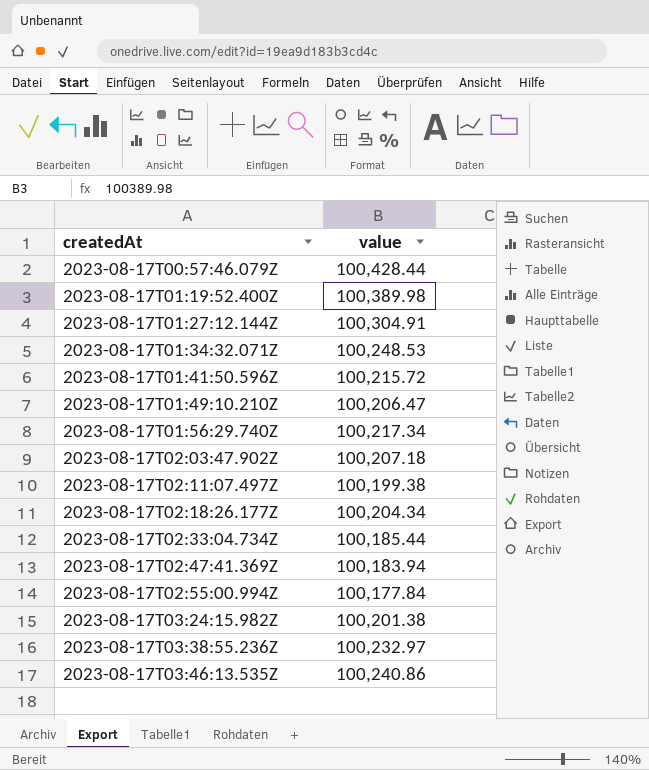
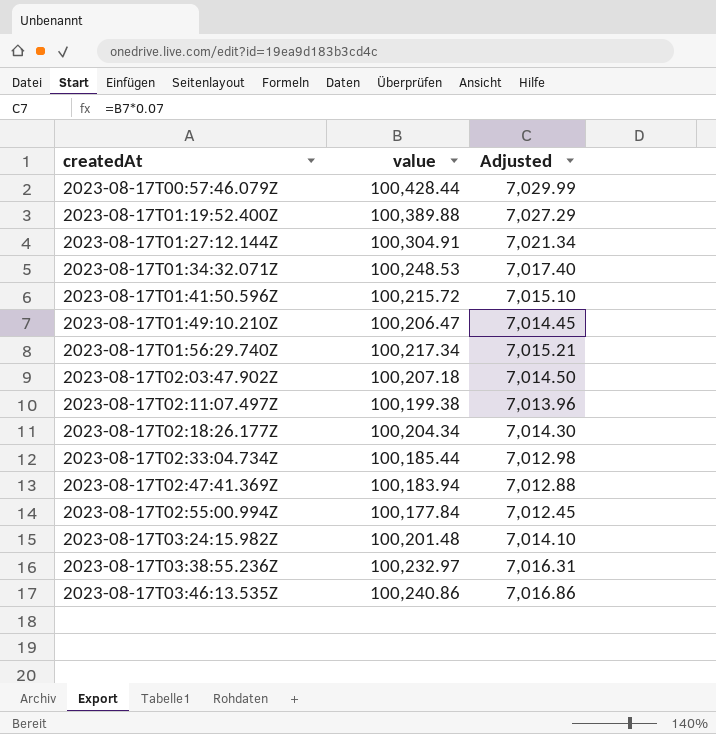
column Adjusted | formula: none -> [value] * 0.07
2023-08-17T01:19:52.400Z | value: 100,389.98 -> 100,389.88
2023-08-17T03:24:15.982Z | value: 100,201.38 -> 100,201.48

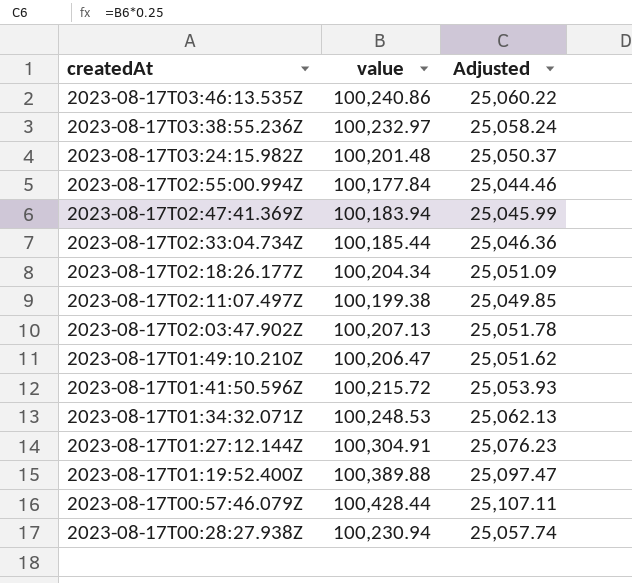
row order: createdAt ascending -> createdAt descending
column Adjusted | formula: [value] * 0.07 -> [value] * 0.25
row 2023-08-17T01:56:29.740Z: 100,217.34 | 7,015.21 -> none
2023-08-17T02:03:47.902Z | value: 100,207.18 -> 100,207.13
row 2023-08-17T00:28:27.938Z: none -> 100,230.94 | 25,057.74

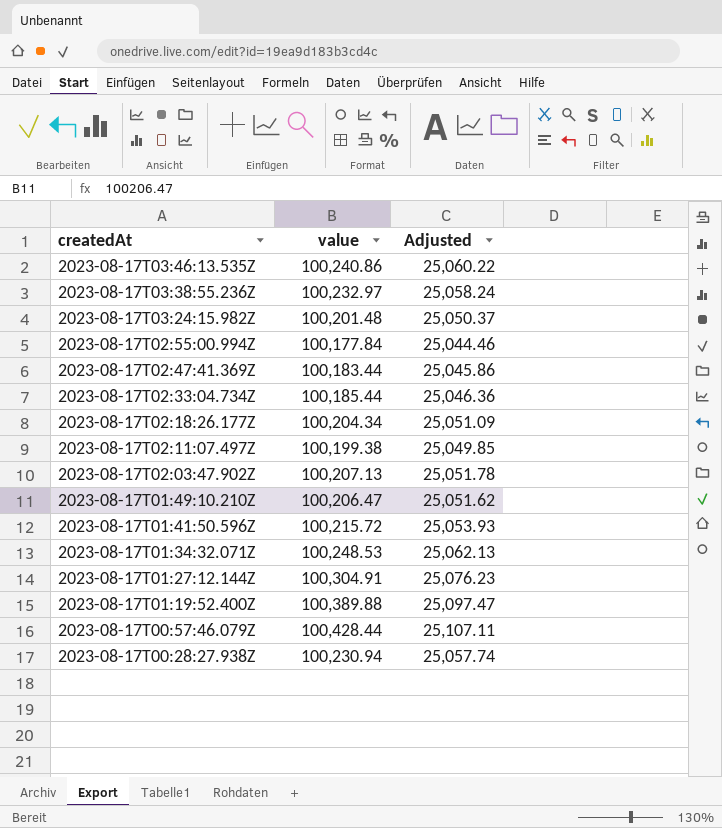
2023-08-17T02:47:41.369Z | value: 100,183.94 -> 100,183.44
2023-08-17T02:47:41.369Z | Adjusted: 25,045.99 -> 25,045.86

